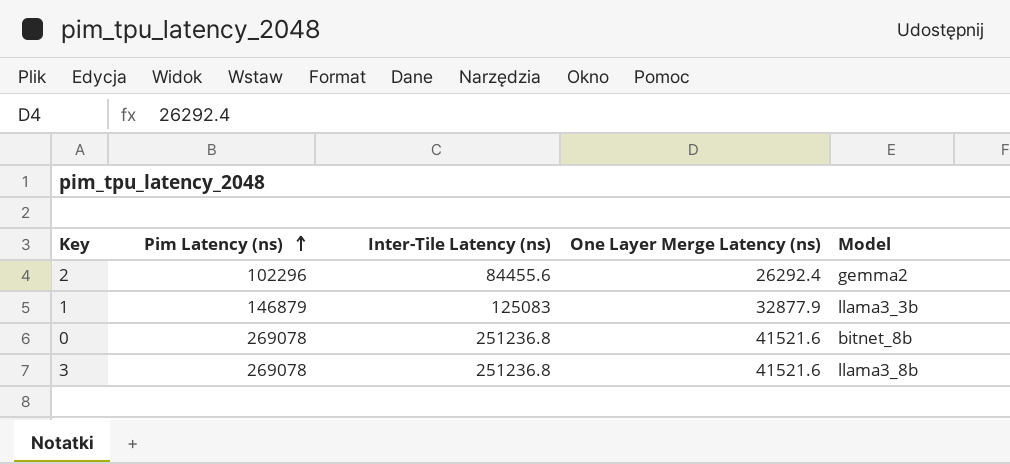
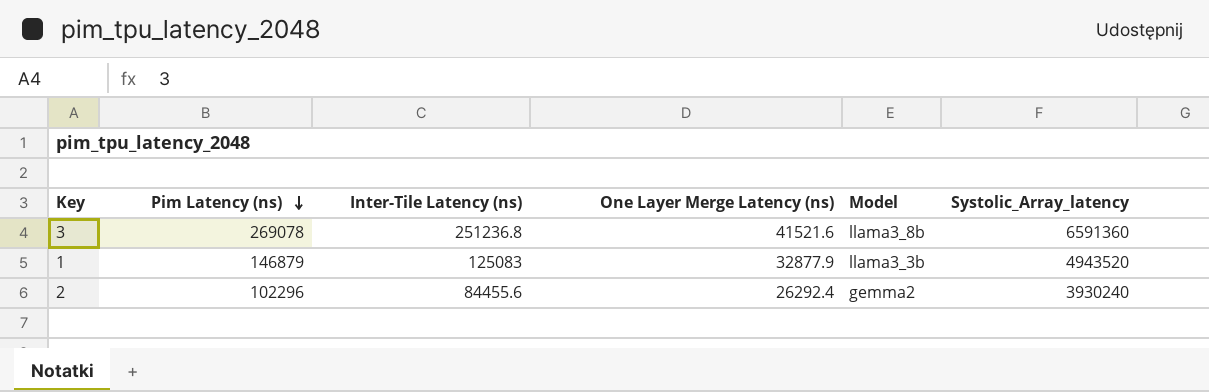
row order: Pim Latency (ns) ascending -> Pim Latency (ns) descending
column Systolic_Array_latency | position: none -> 6
row 0: 269078 | 251236.8 | 41521.6 | bitnet_8b -> none

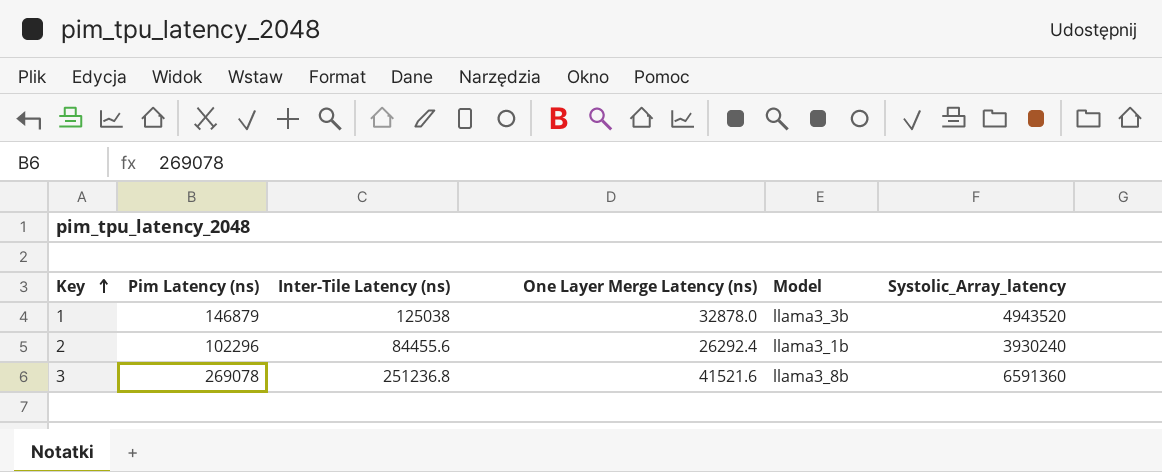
row order: Pim Latency (ns) descending -> Key ascending
1 | Inter-Tile Latency (ns): 125083 -> 125038
1 | One Layer Merge Latency (ns): 32877.9 -> 32878.0
2 | Model: gemma2 -> llama3_1b

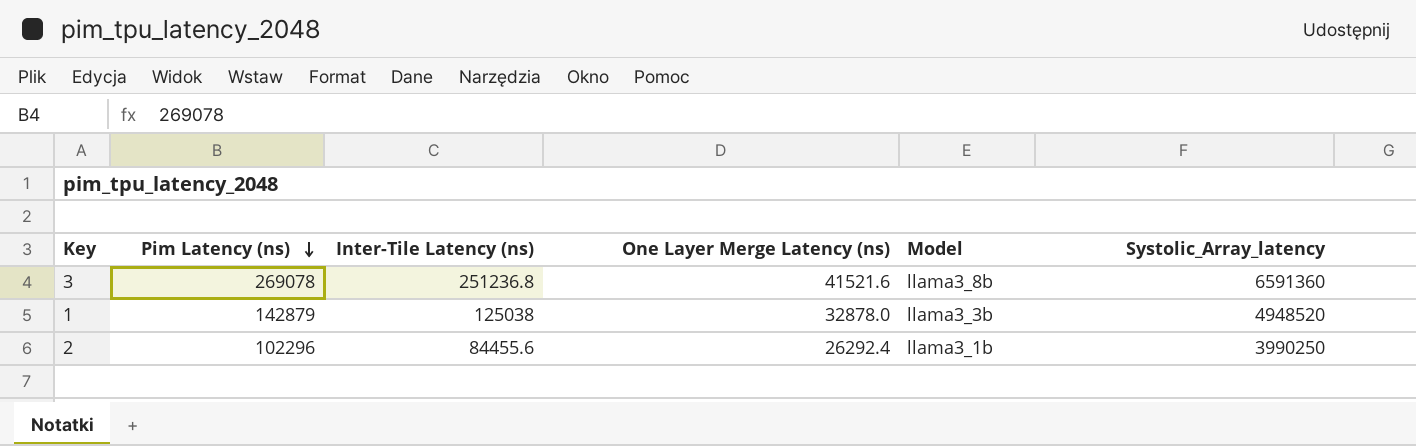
row order: Key ascending -> Pim Latency (ns) descending
1 | Pim Latency (ns): 146879 -> 142879
1 | Systolic_Array_latency: 4943520 -> 4948520
2 | Systolic_Array_latency: 3930240 -> 3990250

